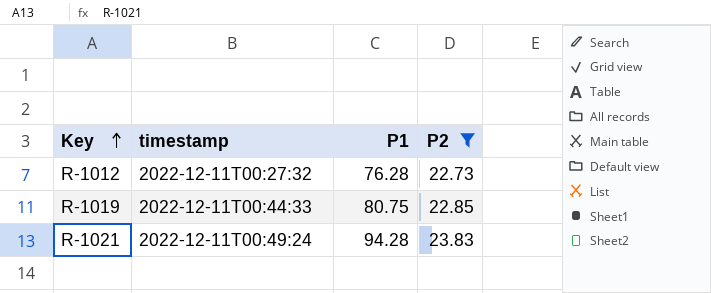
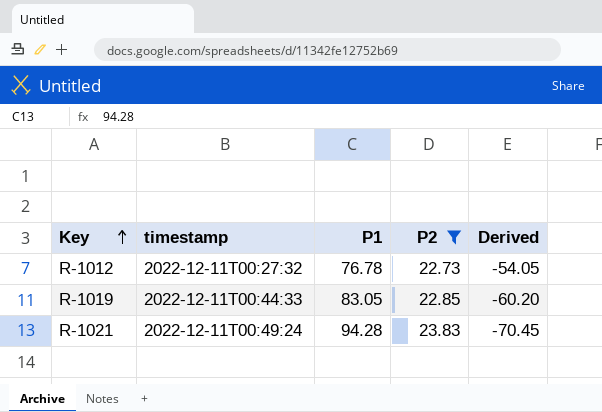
column Derived | formula: none -> [P2] - [P1]
R-1012 | P1: 76.28 -> 76.78
R-1019 | P1: 80.75 -> 83.05

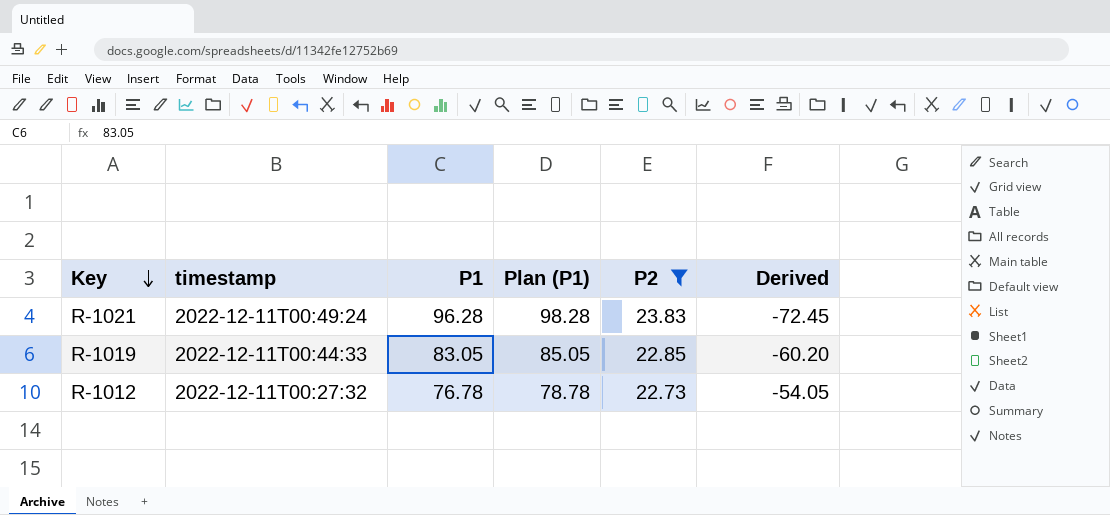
row order: Key ascending -> Key descending
column Plan (P1) | formula: none -> [P1] + 2
R-1021 | P1: 94.28 -> 96.28
R-1021 | Derived: -70.45 -> -72.45

